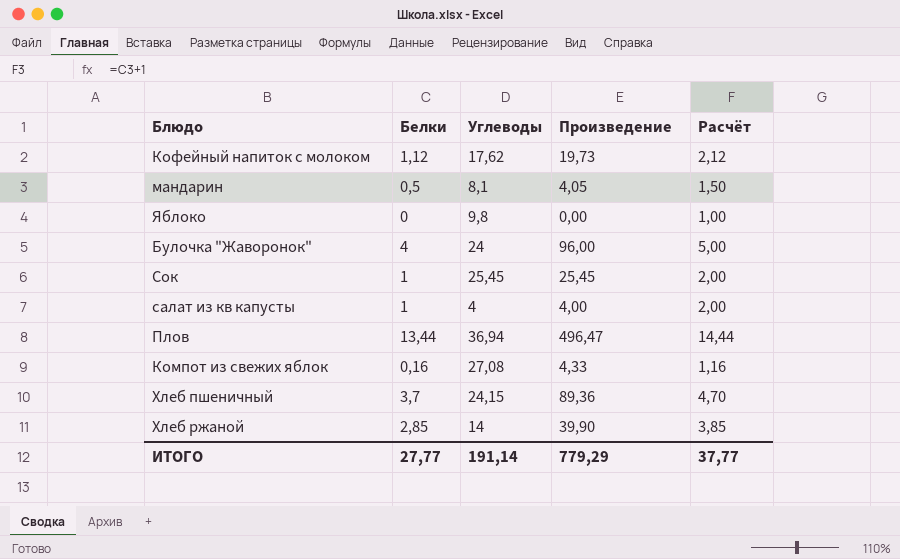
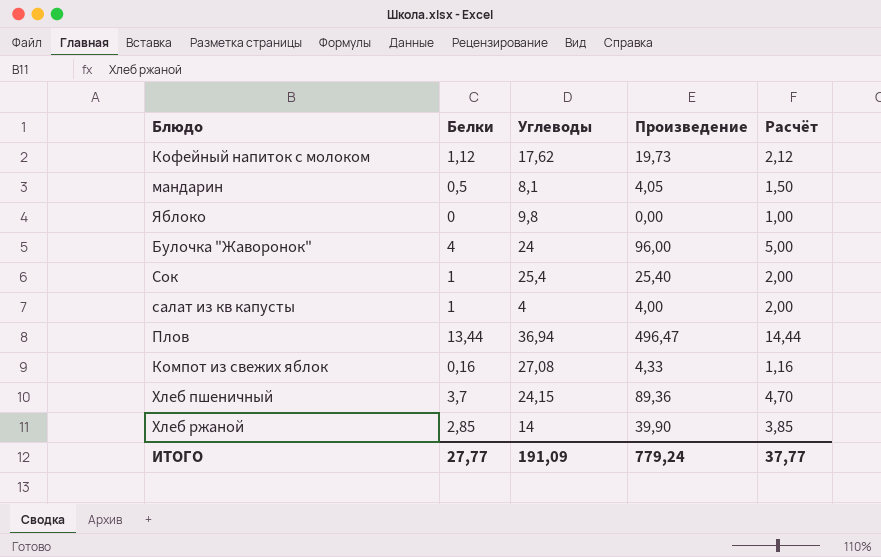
Сок | Углеводы: 25,45 -> 25,4
Сок | Произведение: 25,45 -> 25,40
ИТОГО | Углеводы: 191,14 -> 191,09
ИТОГО | Произведение: 779,29 -> 779,24

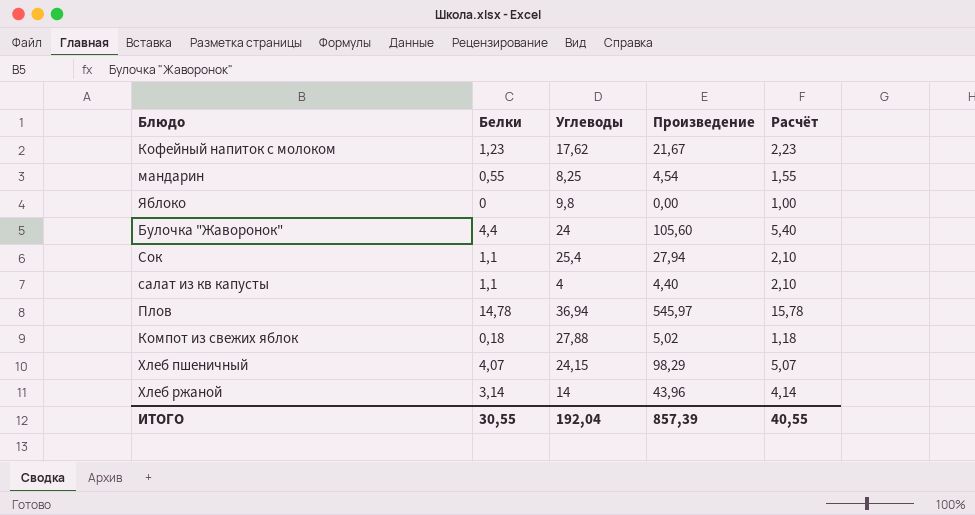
Кофейный напиток с молоком | Белки: 1,12 -> 1,23
Кофейный напиток с молоком | Произведение: 19,73 -> 21,67
Кофейный напиток с молоком | Расчёт: 2,12 -> 2,23
мандарин | Белки: 0,5 -> 0,55
мандарин | Углеводы: 8,1 -> 8,25
мандарин | Произведение: 4,05 -> 4,54
мандарин | Расчёт: 1,50 -> 1,55
Булочка "Жаворонок" | Белки: 4 -> 4,4
Булочка "Жаворонок" | Произведение: 96,00 -> 105,60
Булочка "Жаворонок" | Расчёт: 5,00 -> 5,40
Сок | Белки: 1 -> 1,1
Сок | Произведение: 25,40 -> 27,94
Сок | Расчёт: 2,00 -> 2,10
салат из кв капусты | Белки: 1 -> 1,1
салат из кв капусты | Произведение: 4,00 -> 4,40
салат из кв капусты | Расчёт: 2,00 -> 2,10
Плов | Белки: 13,44 -> 14,78
Плов | Произведение: 496,47 -> 545,97
Плов | Расчёт: 14,44 -> 15,78
Компот из свежих яблок | Белки: 0,16 -> 0,18
Компот из свежих яблок | Углеводы: 27,08 -> 27,88
Компот из свежих яблок | Произведение: 4,33 -> 5,02
Компот из свежих яблок | Расчёт: 1,16 -> 1,18
Хлеб пшеничный | Белки: 3,7 -> 4,07
Хлеб пшеничный | Произведение: 89,36 -> 98,29
Хлеб пшеничный | Расчёт: 4,70 -> 5,07
Хлеб ржаной | Белки: 2,85 -> 3,14
Хлеб ржаной | Произведение: 39,90 -> 43,96
Хлеб ржаной | Расчёт: 3,85 -> 4,14
ИТОГО | Белки: 27,77 -> 30,55
ИТОГО | Углеводы: 191,09 -> 192,04
ИТОГО | Произведение: 779,24 -> 857,39
ИТОГО | Расчёт: 37,77 -> 40,55

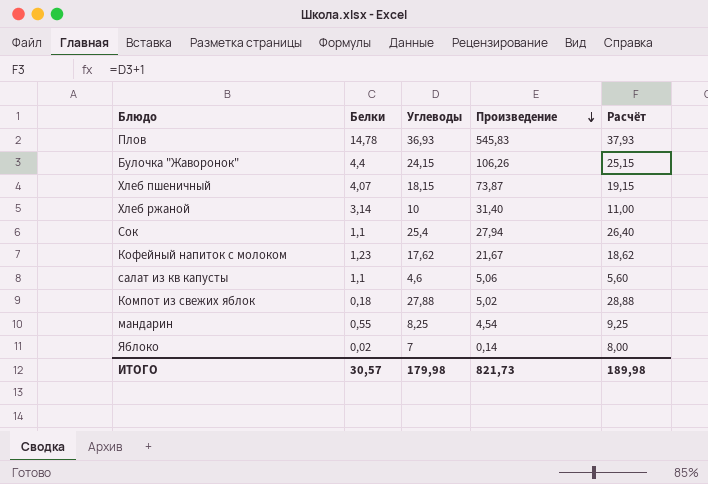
row order: none -> Произведение descending
column Расчёт | formula: [Белки] + 1 -> [Углеводы] + 1
Плов | Углеводы: 36,94 -> 36,93
Плов | Произведение: 545,97 -> 545,83
Булочка "Жаворонок" | Углеводы: 24 -> 24,15
Булочка "Жаворонок" | Произведение: 105,60 -> 106,26
Хлеб пшеничный | Углеводы: 24,15 -> 18,15
Хлеб пшеничный | Произведение: 98,29 -> 73,87
Хлеб ржаной | Углеводы: 14 -> 10
Хлеб ржаной | Произведение: 43,96 -> 31,40
салат из кв капусты | Углеводы: 4 -> 4,6
салат из кв капусты | Произведение: 4,40 -> 5,06
Яблоко | Белки: 0 -> 0,02
Яблоко | Углеводы: 9,8 -> 7
Яблоко | Произведение: 0,00 -> 0,14
ИТОГО | Белки: 30,55 -> 30,57
ИТОГО | Углеводы: 192,04 -> 179,98
ИТОГО | Произведение: 857,39 -> 821,73
ИТОГО | Расчёт: 40,55 -> 189,98

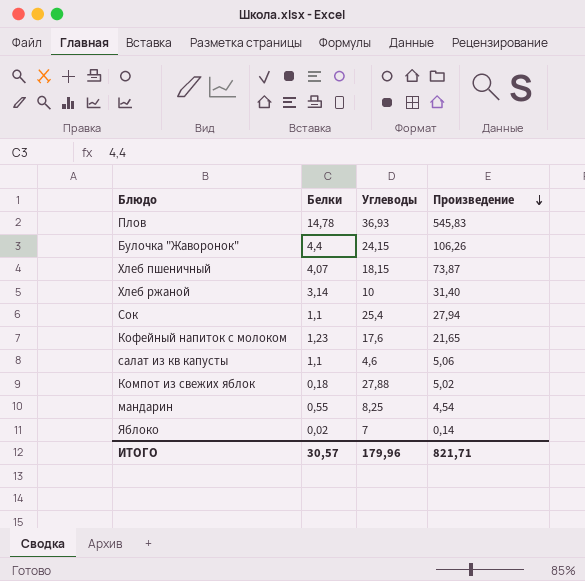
column Расчёт | formula: [Углеводы] + 1 -> none
Кофейный напиток с молоком | Углеводы: 17,62 -> 17,6
Кофейный напиток с молоком | Произведение: 21,67 -> 21,65
ИТОГО | Углеводы: 179,98 -> 179,96
ИТОГО | Произведение: 821,73 -> 821,71

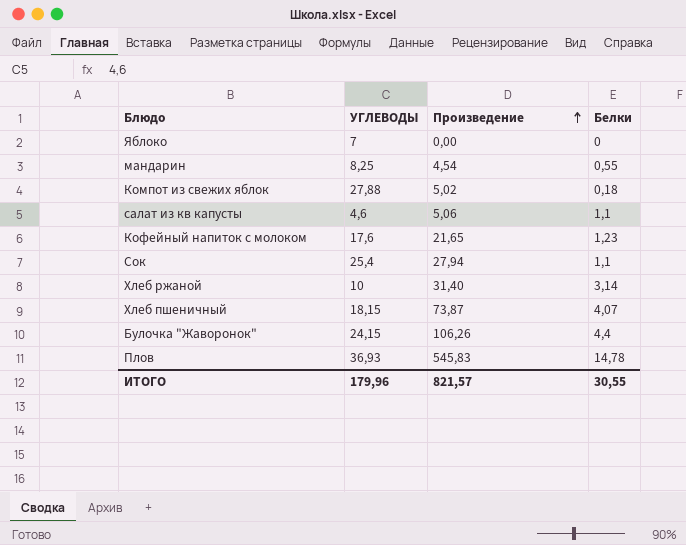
row order: Произведение descending -> Произведение ascending
column name: Углеводы -> УГЛЕВОДЫ
column Белки | position: 2 -> 4
Яблоко | Произведение: 0,14 -> 0,00
Яблоко | Белки: 0,02 -> 0
ИТОГО | Произведение: 821,71 -> 821,57
ИТОГО | Белки: 30,57 -> 30,55

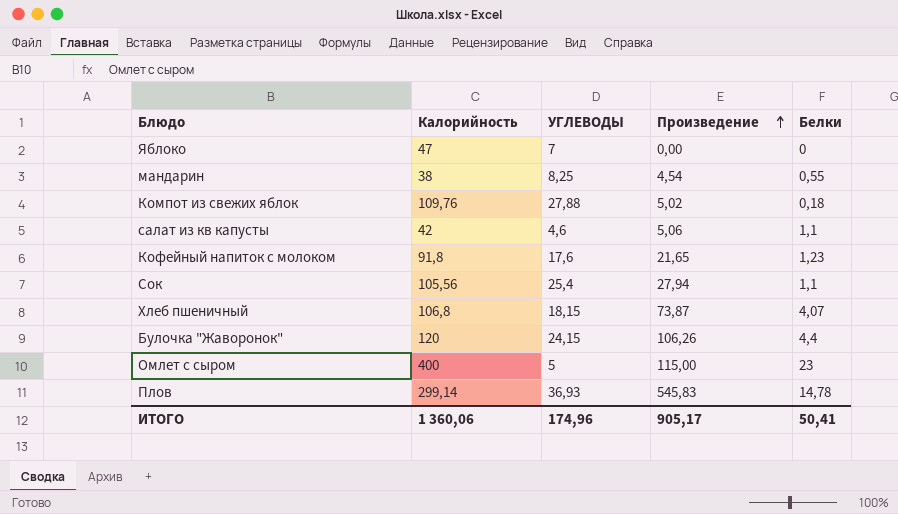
column Калорийность | position: none -> 2
row Хлеб ржаной: 10 | 31,40 | 3,14 -> none
row Омлет с сыром: none -> 400 | 5 | 115,00 | 23
ИТОГО | УГЛЕВОДЫ: 179,96 -> 174,96
ИТОГО | Произведение: 821,57 -> 905,17
ИТОГО | Белки: 30,55 -> 50,41

